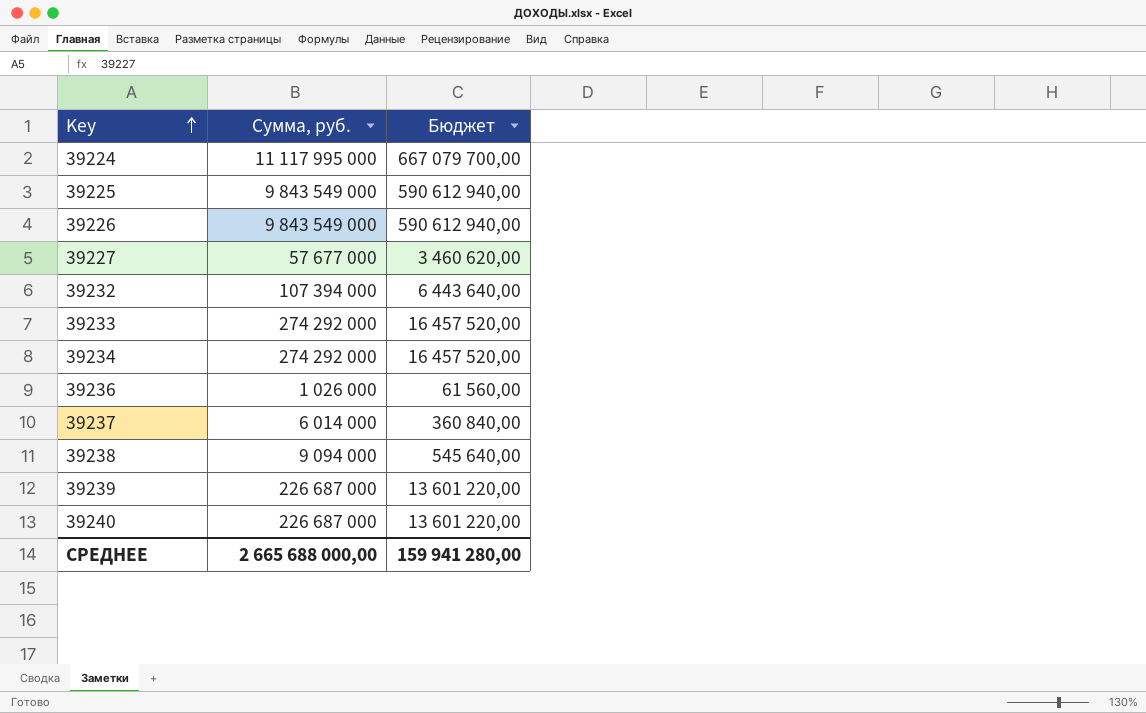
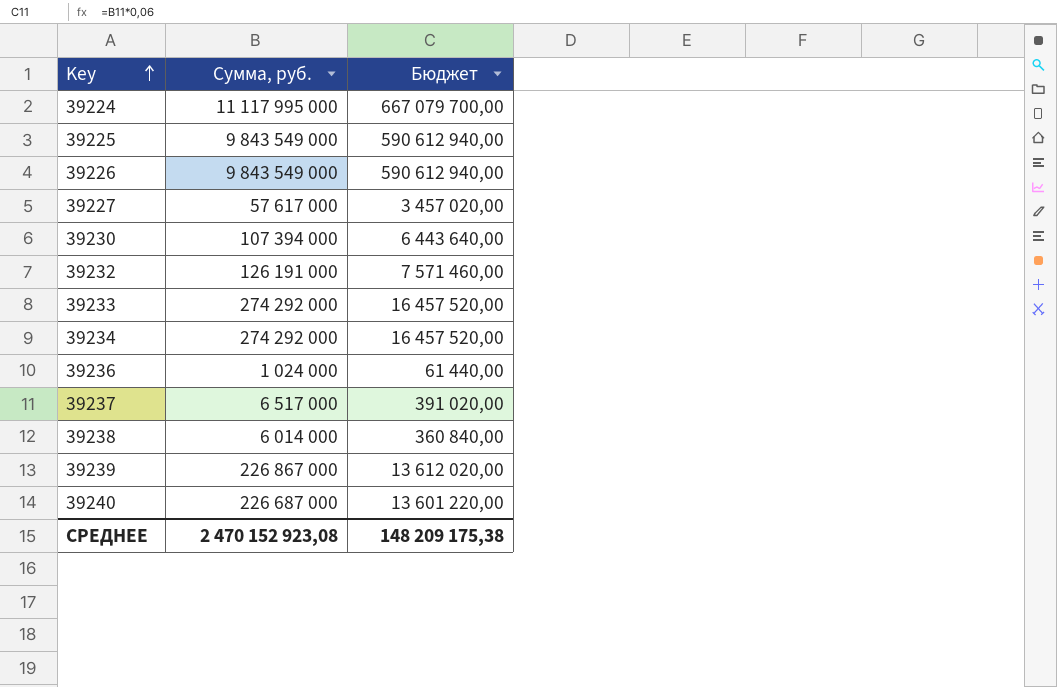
39227 | Сумма, руб.: 57 677 000 -> 57 617 000
39227 | Бюджет: 3 460 620,00 -> 3 457 020,00
row 39230: none -> 107 394 000 | 6 443 640,00
39232 | Сумма, руб.: 107 394 000 -> 126 191 000
39232 | Бюджет: 6 443 640,00 -> 7 571 460,00
39236 | Сумма, руб.: 1 026 000 -> 1 024 000
39236 | Бюджет: 61 560,00 -> 61 440,00
39237 | Сумма, руб.: 6 014 000 -> 6 517 000
39237 | Бюджет: 360 840,00 -> 391 020,00
39238 | Сумма, руб.: 9 094 000 -> 6 014 000
39238 | Бюджет: 545 640,00 -> 360 840,00
39239 | Сумма, руб.: 226 687 000 -> 226 867 000
39239 | Бюджет: 13 601 220,00 -> 13 612 020,00
СРЕДНЕЕ | Сумма, руб.: 2 665 688 000,00 -> 2 470 152 923,08
СРЕДНЕЕ | Бюджет: 159 941 280,00 -> 148 209 175,38

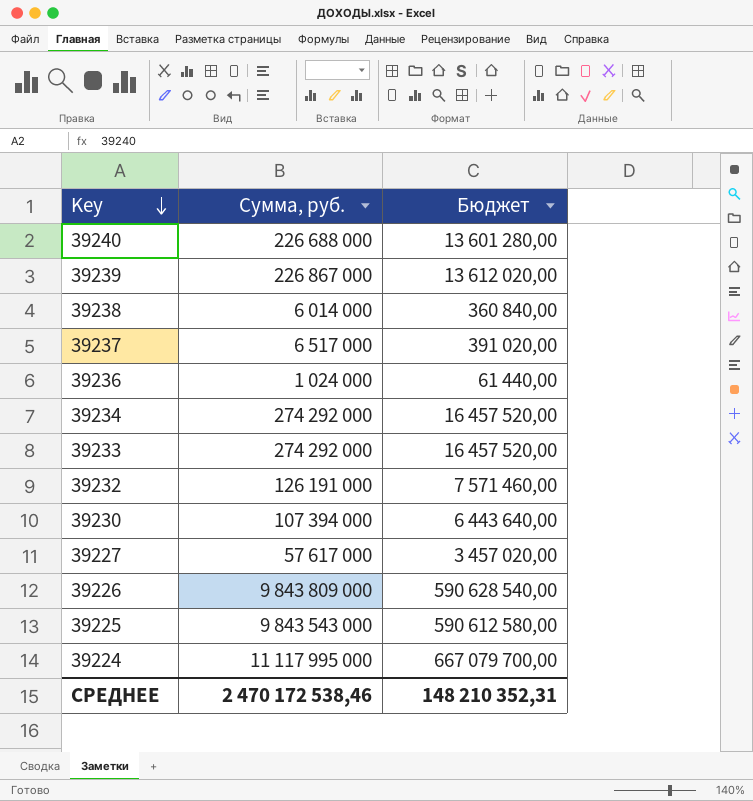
row order: Key ascending -> Key descending
39240 | Сумма, руб.: 226 687 000 -> 226 688 000
39240 | Бюджет: 13 601 220,00 -> 13 601 280,00
39226 | Сумма, руб.: 9 843 549 000 -> 9 843 809 000
39226 | Бюджет: 590 612 940,00 -> 590 628 540,00
39225 | Сумма, руб.: 9 843 549 000 -> 9 843 543 000
39225 | Бюджет: 590 612 940,00 -> 590 612 580,00
СРЕДНЕЕ | Сумма, руб.: 2 470 152 923,08 -> 2 470 172 538,46
СРЕДНЕЕ | Бюджет: 148 209 175,38 -> 148 210 352,31

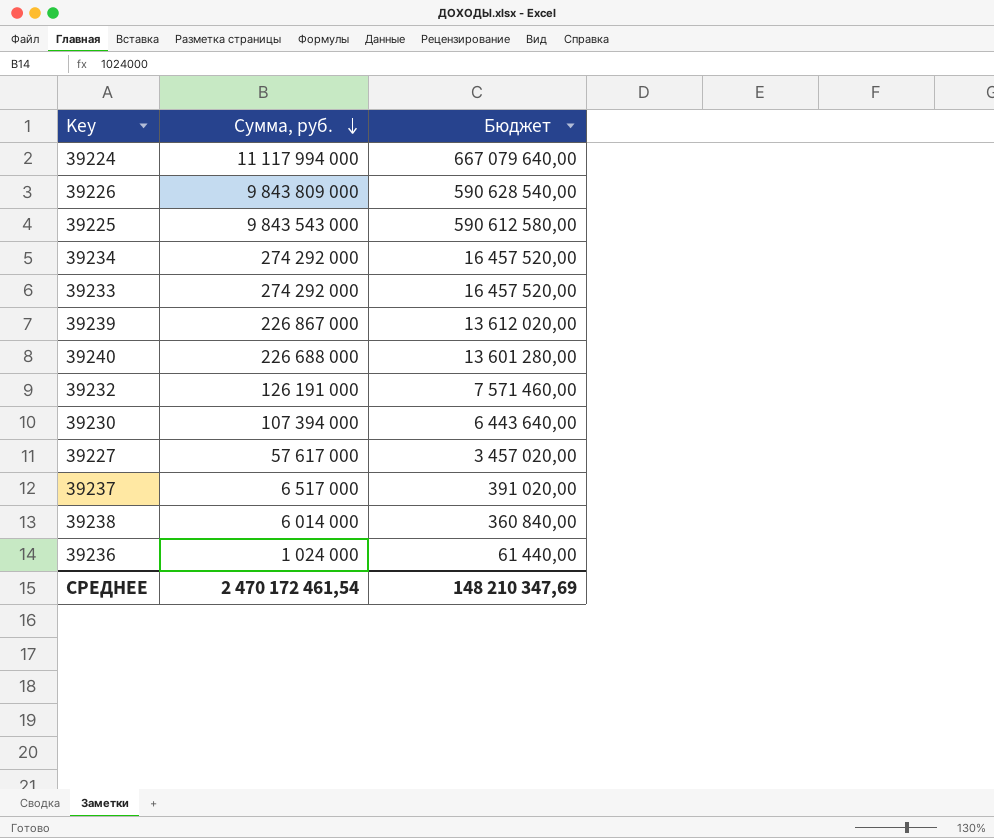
row order: Key descending -> Сумма, руб. descending
39224 | Сумма, руб.: 11 117 995 000 -> 11 117 994 000
39224 | Бюджет: 667 079 700,00 -> 667 079 640,00
СРЕДНЕЕ | Сумма, руб.: 2 470 172 538,46 -> 2 470 172 461,54
СРЕДНЕЕ | Бюджет: 148 210 352,31 -> 148 210 347,69

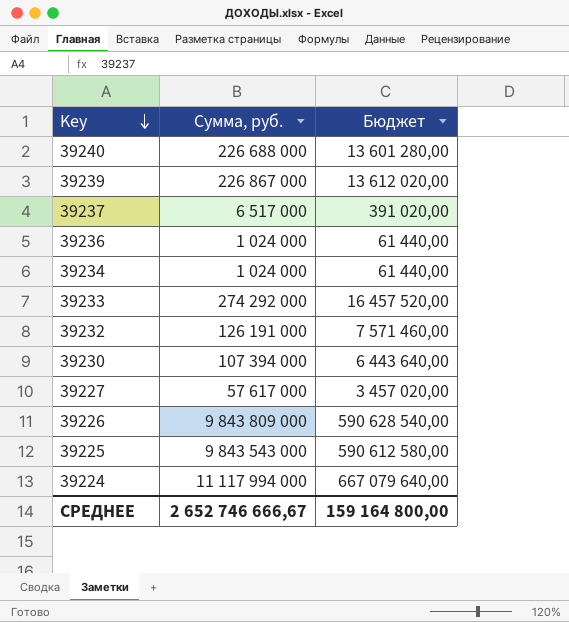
row order: Сумма, руб. descending -> Key descending
row 39238: 6 014 000 | 360 840,00 -> none
39234 | Сумма, руб.: 274 292 000 -> 1 024 000
39234 | Бюджет: 16 457 520,00 -> 61 440,00
СРЕДНЕЕ | Сумма, руб.: 2 470 172 461,54 -> 2 652 746 666,67
СРЕДНЕЕ | Бюджет: 148 210 347,69 -> 159 164 800,00

